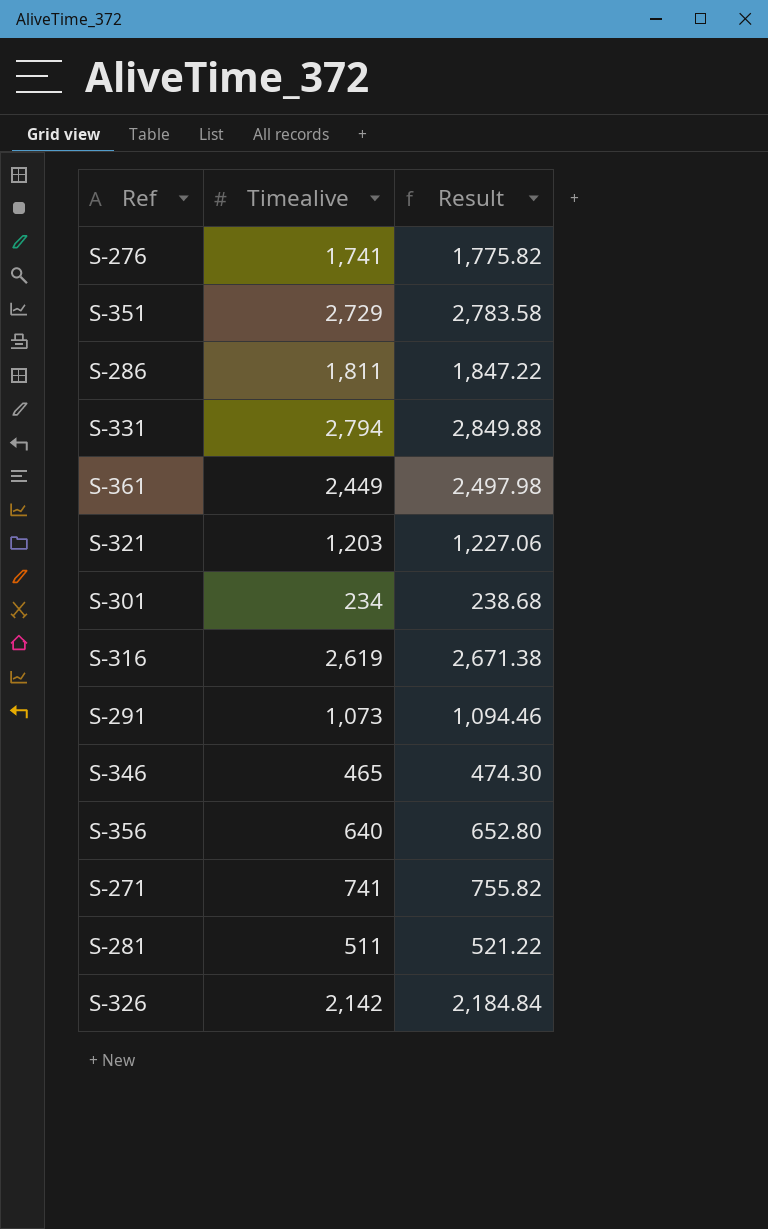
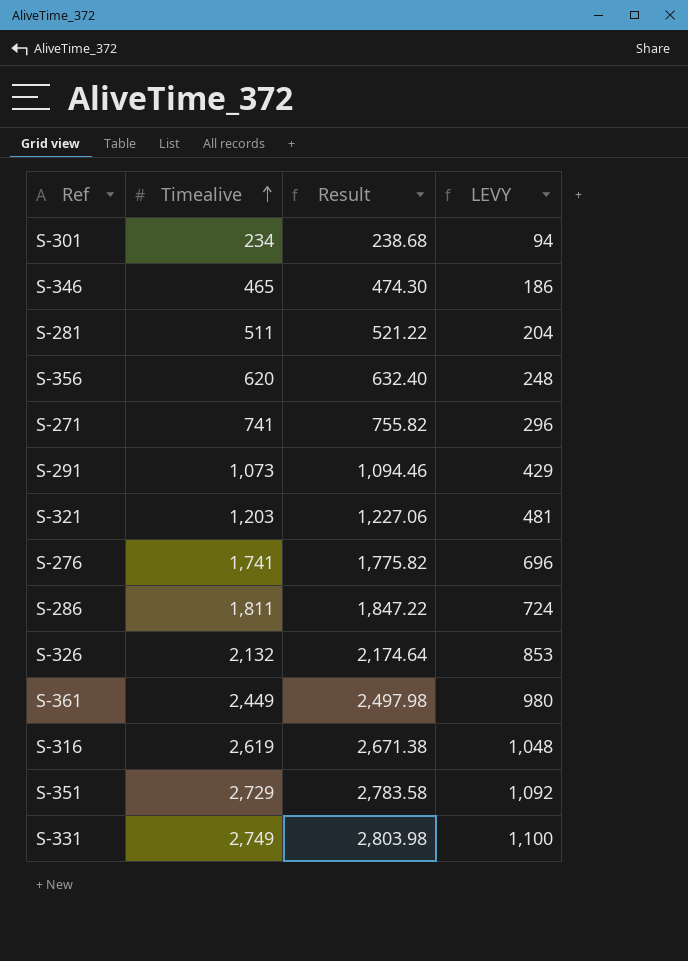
row order: none -> Timealive ascending
column LEVY | formula: none -> [Timealive] * 0.4
S-356 | Timealive: 640 -> 620
S-356 | Result: 652.80 -> 632.40
S-326 | Timealive: 2,142 -> 2,132
S-326 | Result: 2,184.84 -> 2,174.64
S-331 | Timealive: 2,794 -> 2,749
S-331 | Result: 2,849.88 -> 2,803.98

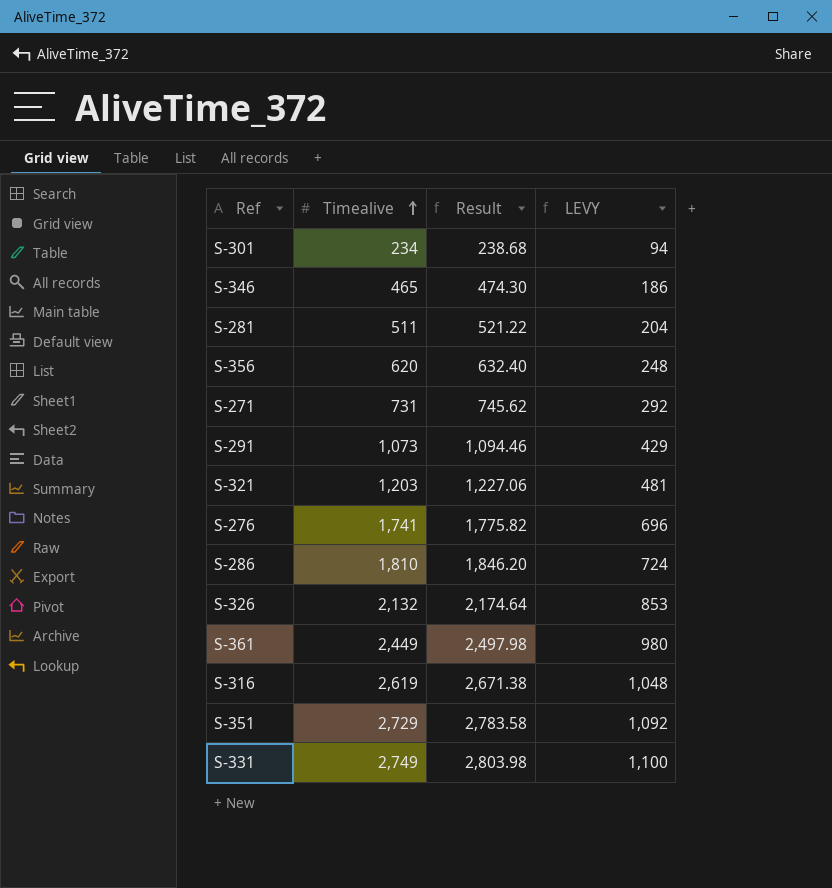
S-271 | Timealive: 741 -> 731
S-271 | Result: 755.82 -> 745.62
S-271 | LEVY: 296 -> 292
S-286 | Timealive: 1,811 -> 1,810
S-286 | Result: 1,847.22 -> 1,846.20

